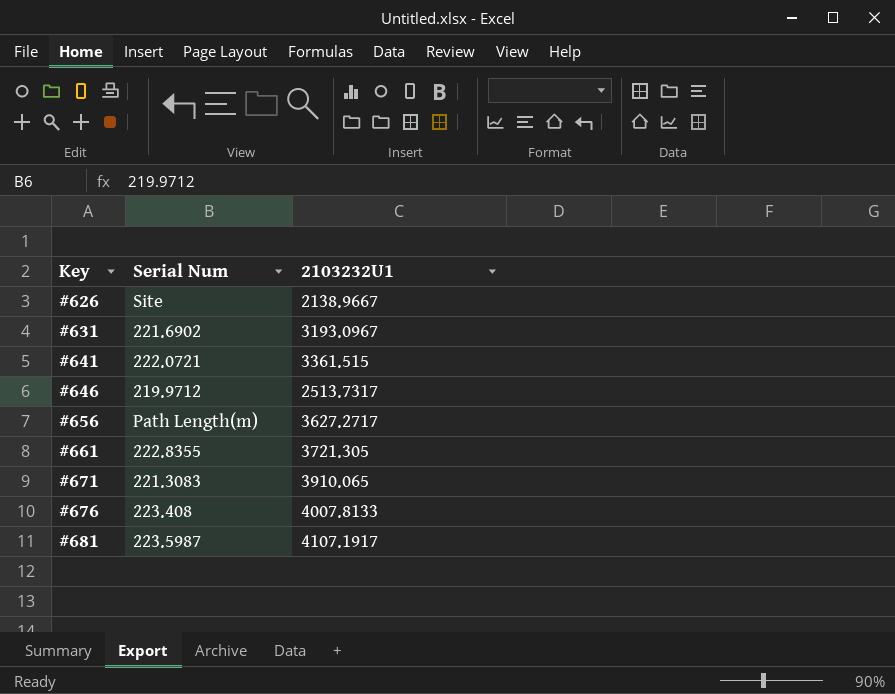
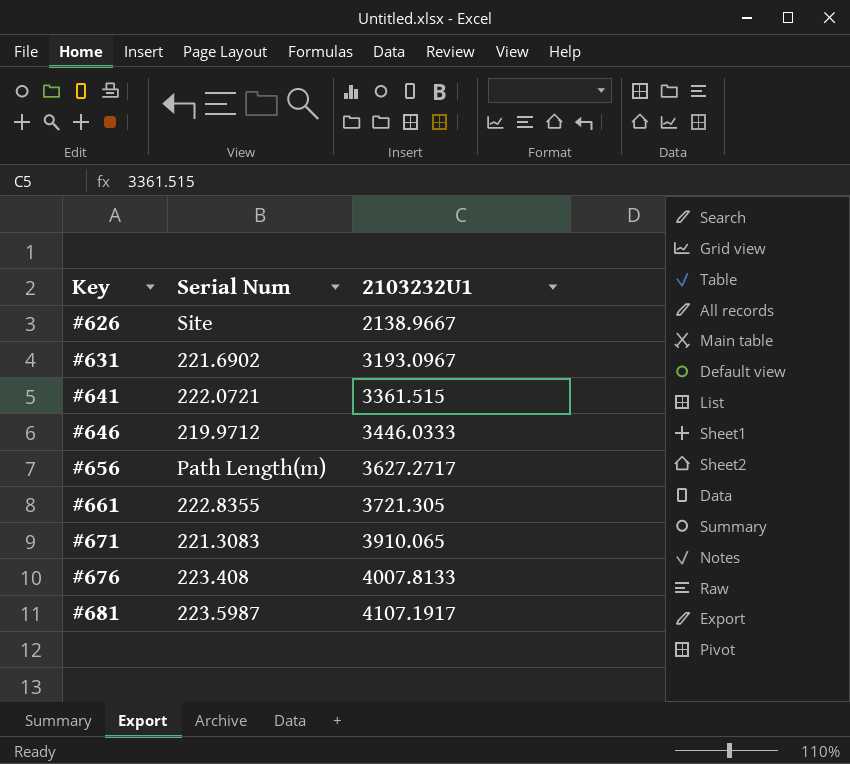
#646 | 2103232U1: 2513.7317 -> 3446.0333

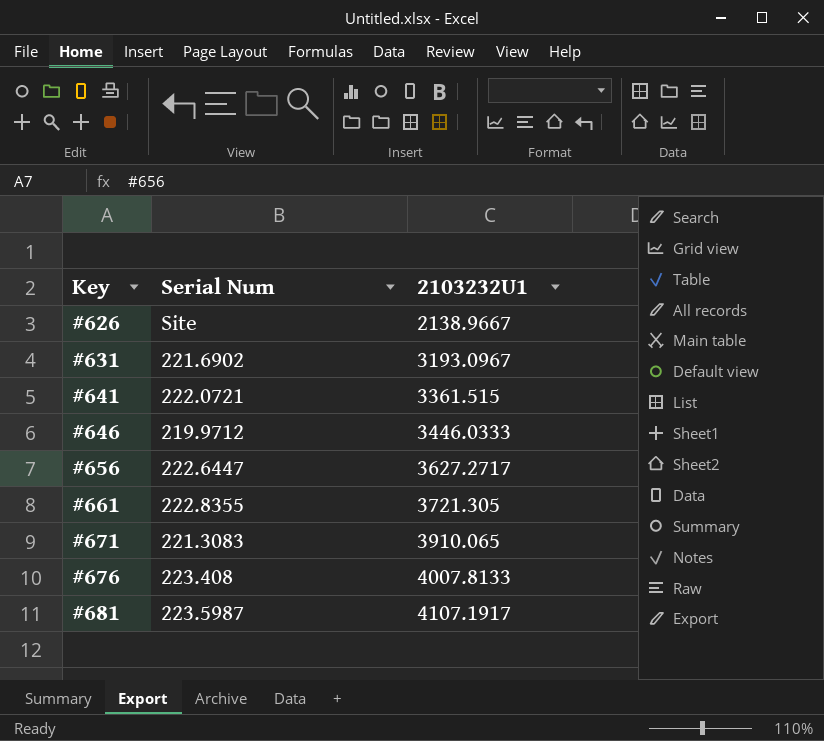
#656 | Serial Num: Path Length(m) -> 222.6447

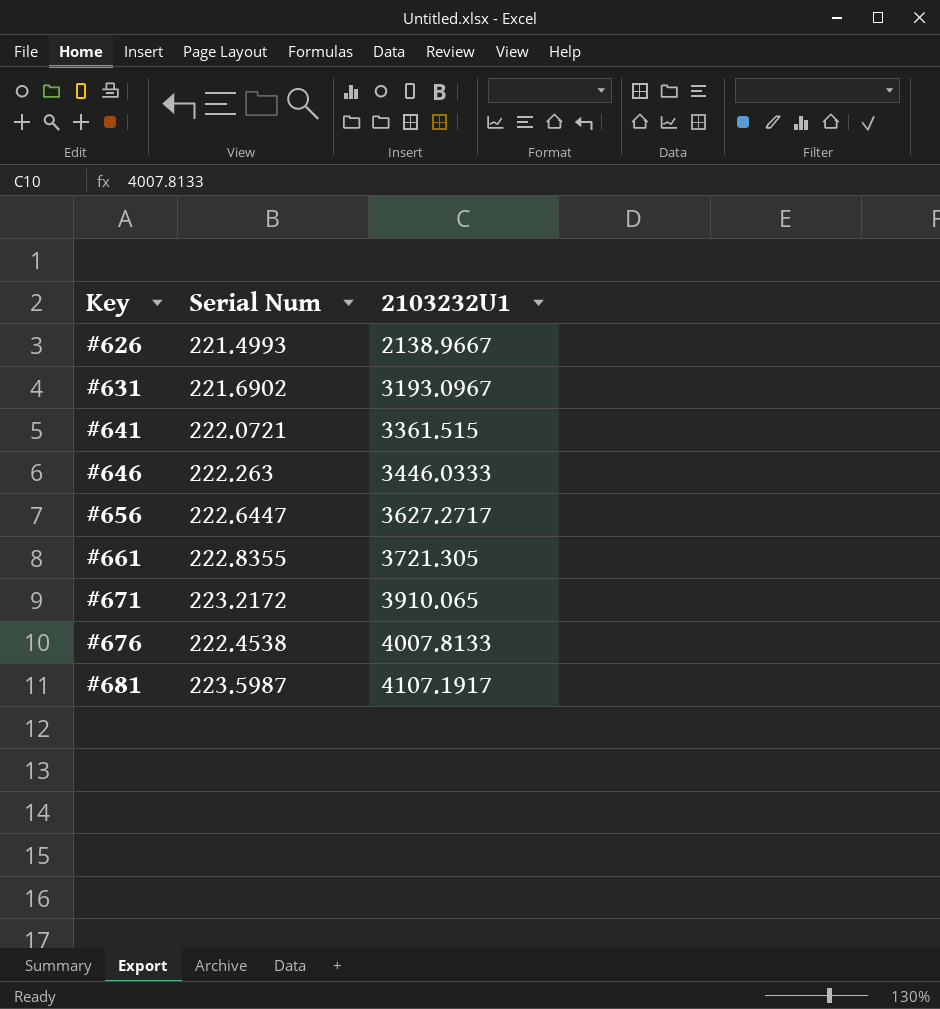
#626 | Serial Num: Site -> 221.4993
#646 | Serial Num: 219.9712 -> 222.263
#671 | Serial Num: 221.3083 -> 223.2172
#676 | Serial Num: 223.408 -> 222.4538

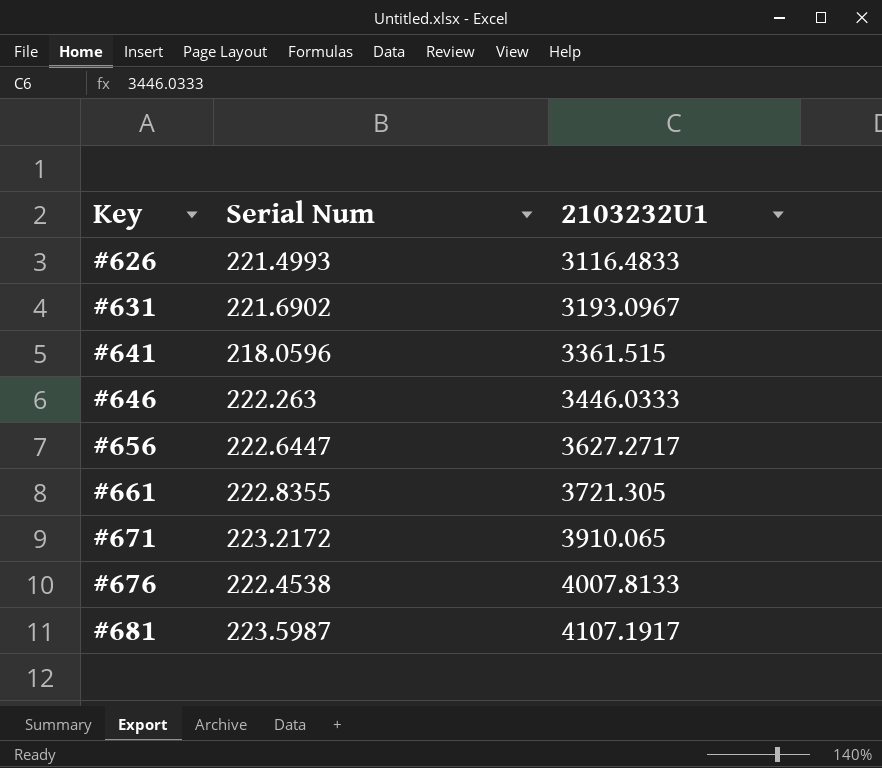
#626 | 2103232U1: 2138.9667 -> 3116.4833
#641 | Serial Num: 222.0721 -> 218.0596

